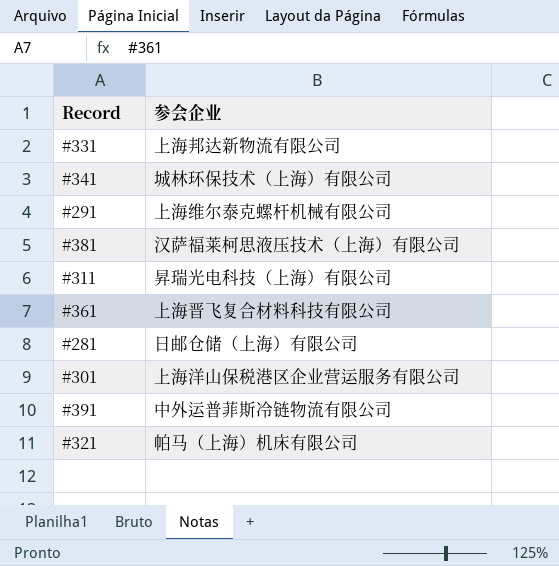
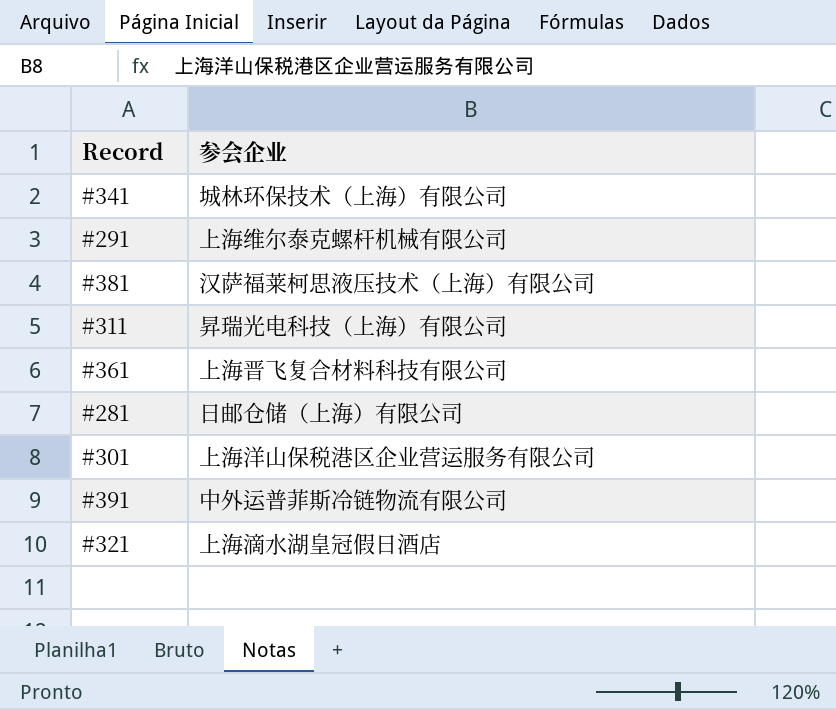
row #331: 上海邦达新物流有限公司 -> none
#321 | 参会企业: 帕马（上海）机床有限公司 -> 上海滴水湖皇冠假日酒店

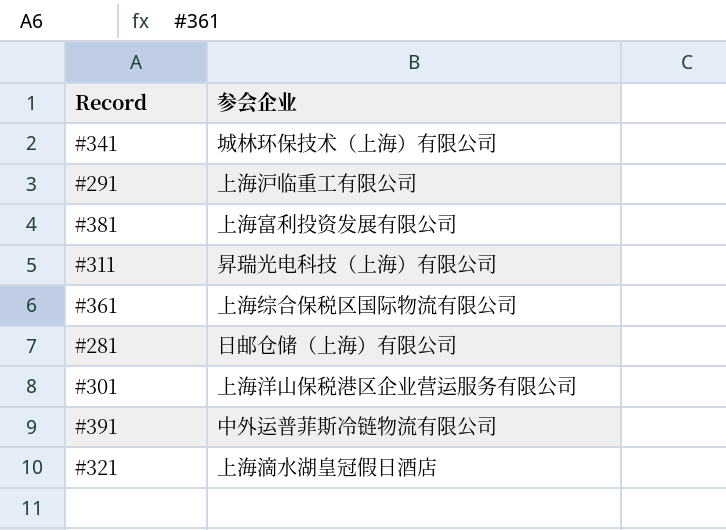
#291 | 参会企业: 上海维尔泰克螺杆机械有限公司 -> 上海沪临重工有限公司
#381 | 参会企业: 汉萨福莱柯思液压技术（上海）有限公司 -> 上海富利投资发展有限公司
#361 | 参会企业: 上海晋飞复合材料科技有限公司 -> 上海综合保税区国际物流有限公司

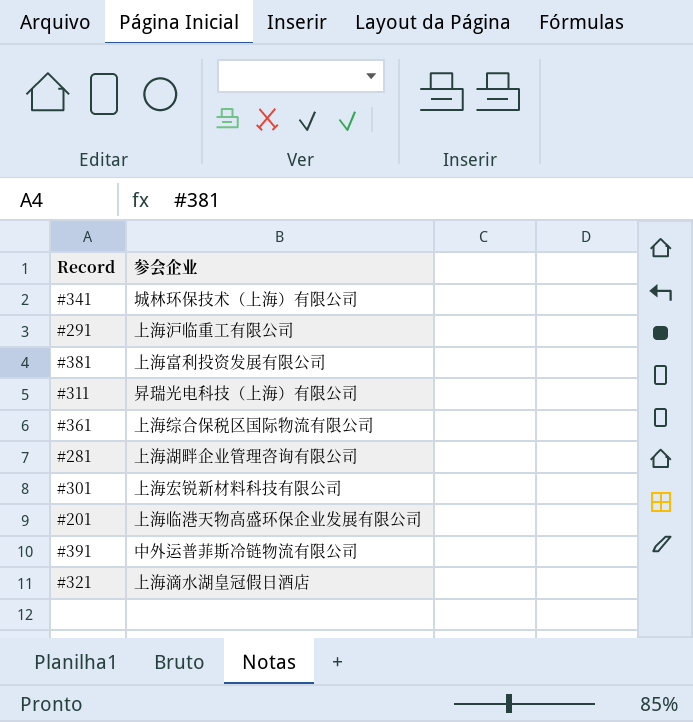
#281 | 参会企业: 日邮仓储（上海）有限公司 -> 上海湖畔企业管理咨询有限公司
#301 | 参会企业: 上海洋山保税港区企业营运服务有限公司 -> 上海宏锐新材料科技有限公司
row #201: none -> 上海临港天物高盛环保企业发展有限公司

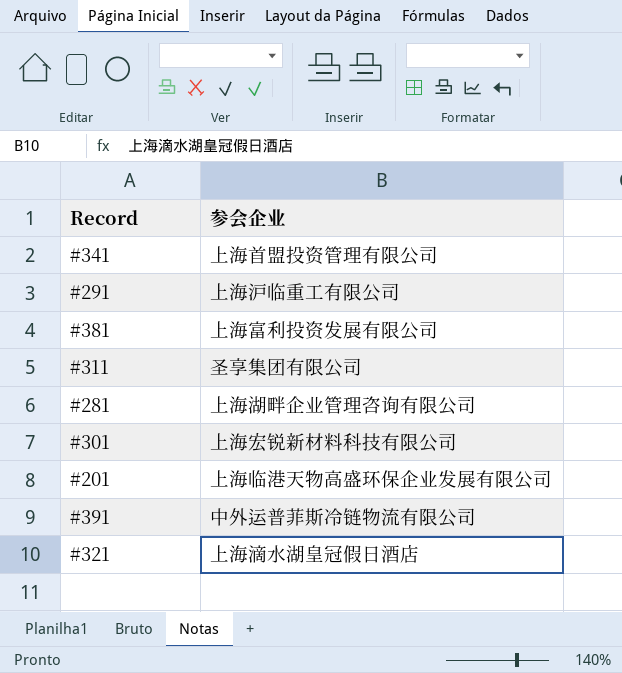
row #361: 上海综合保税区国际物流有限公司 -> none
#341 | 参会企业: 城林环保技术（上海）有限公司 -> 上海首盟投资管理有限公司
#311 | 参会企业: 昇瑞光电科技（上海）有限公司 -> 圣享集团有限公司

